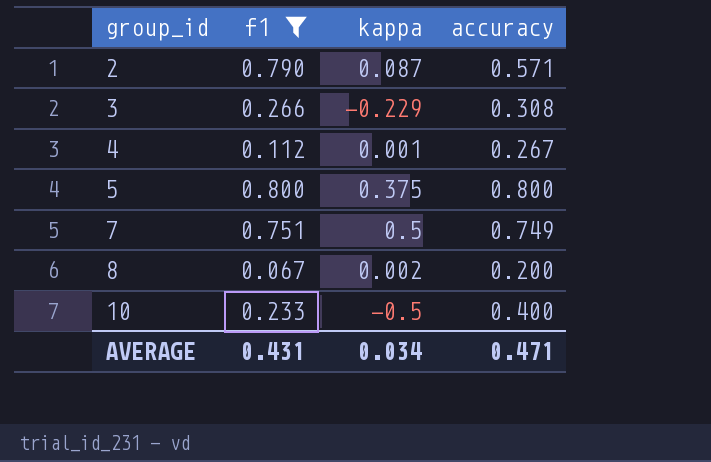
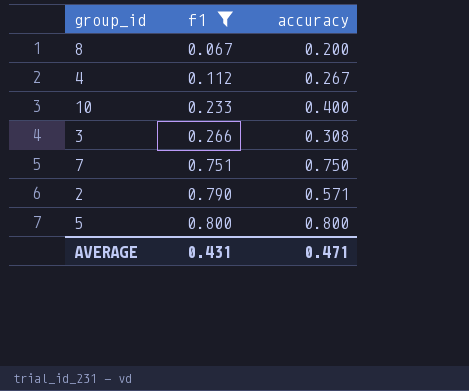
row order: group_id ascending -> f1 ascending
column kappa | position: 3 -> none
7 | accuracy: 0.749 -> 0.750

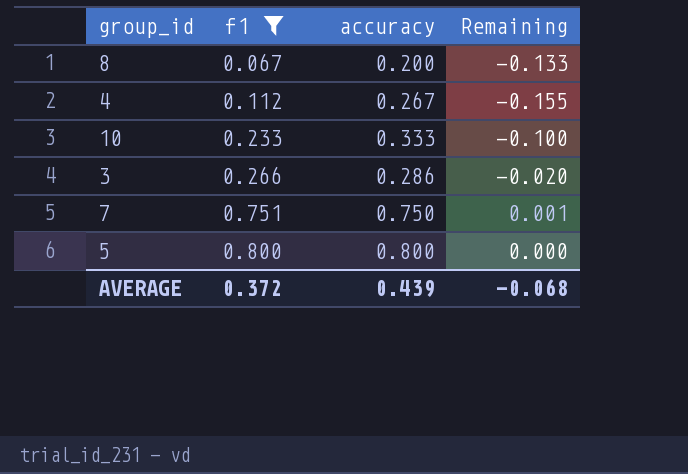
column Remaining | formula: none -> [f1] - [accuracy]
row 2: 0.790 | 0.571 -> none
10 | accuracy: 0.400 -> 0.333
3 | accuracy: 0.308 -> 0.286
AVERAGE | f1: 0.431 -> 0.372
AVERAGE | accuracy: 0.471 -> 0.439

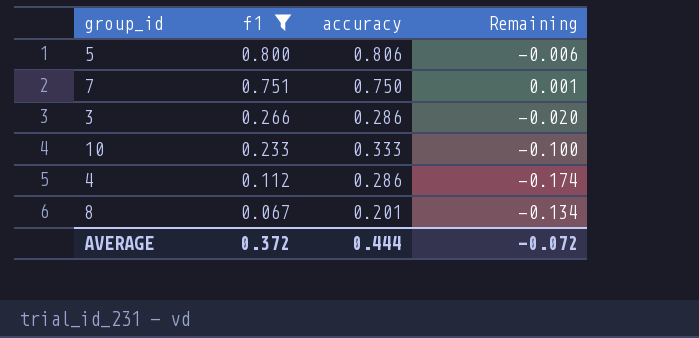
row order: f1 ascending -> f1 descending
5 | accuracy: 0.800 -> 0.806
5 | Remaining: 0.000 -> -0.006
4 | accuracy: 0.267 -> 0.286
4 | Remaining: -0.155 -> -0.174
8 | accuracy: 0.200 -> 0.201
8 | Remaining: -0.133 -> -0.134
AVERAGE | accuracy: 0.439 -> 0.444
AVERAGE | Remaining: -0.068 -> -0.072

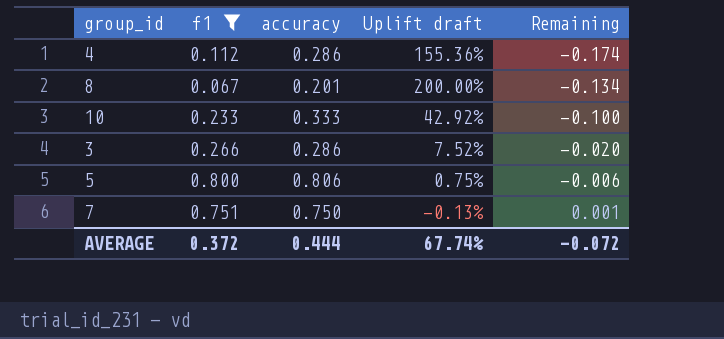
row order: f1 descending -> Remaining ascending
column Uplift draft | formula: none -> ([accuracy] - [f1]) / [f1]

